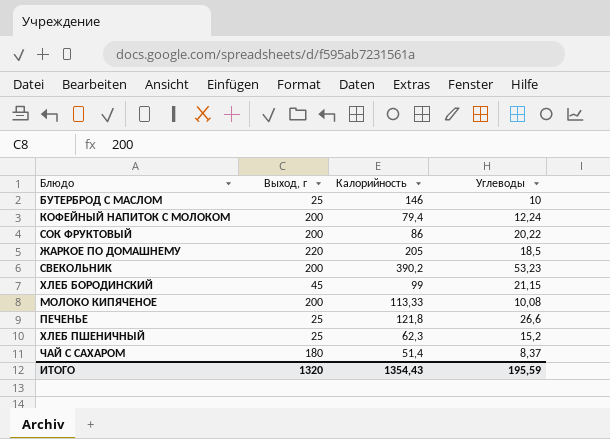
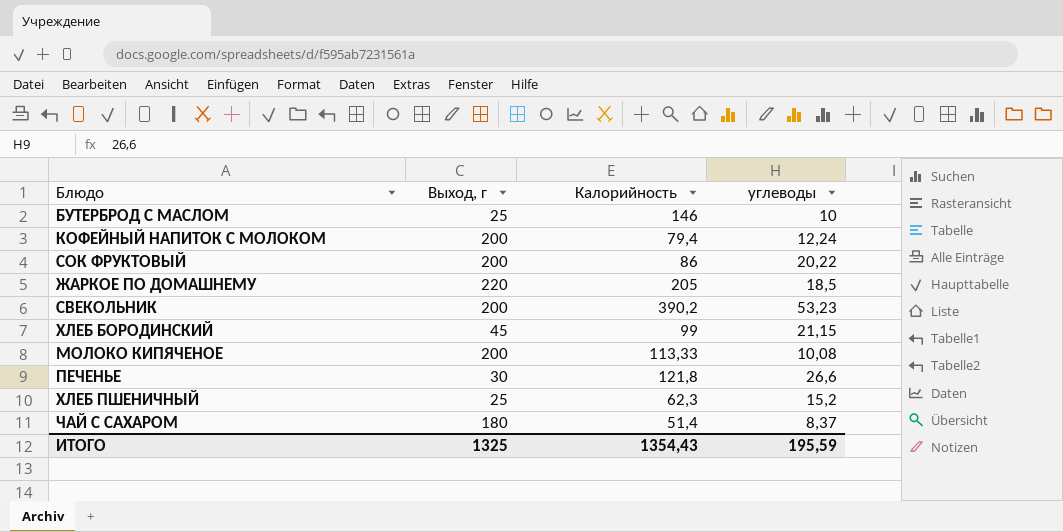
column name: Углеводы -> углеводы
ПЕЧЕНЬЕ | Выход, г: 25 -> 30
ИТОГО | Выход, г: 1320 -> 1325

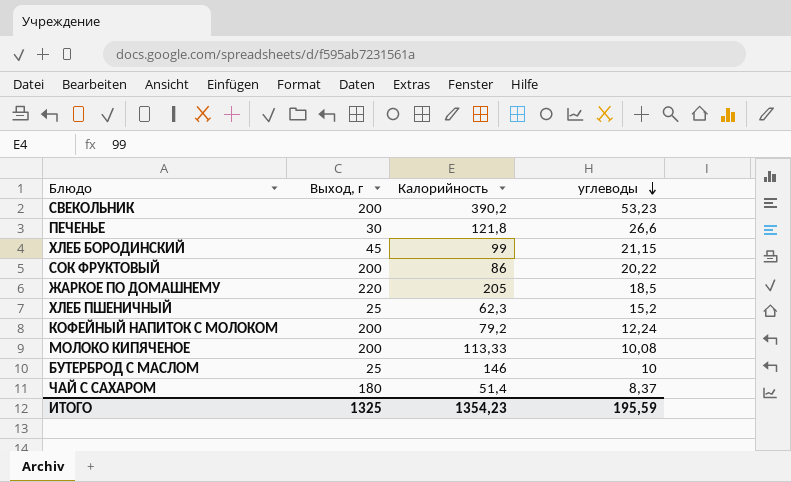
row order: none -> углеводы descending
КОФЕЙНЫЙ НАПИТОК С МОЛОКОМ | Калорийность: 79,4 -> 79,2
ИТОГО | Калорийность: 1354,43 -> 1354,23

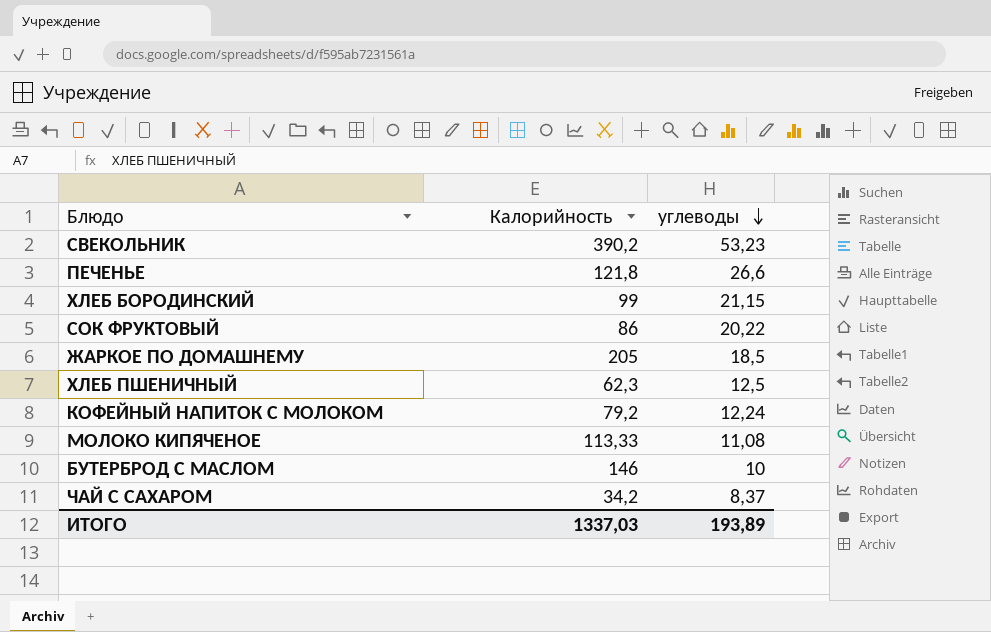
column Выход, г | position: 2 -> none
ХЛЕБ ПШЕНИЧНЫЙ | углеводы: 15,2 -> 12,5
МОЛОКО КИПЯЧЕНОЕ | углеводы: 10,08 -> 11,08
ЧАЙ С САХАРОМ | Калорийность: 51,4 -> 34,2
ИТОГО | Калорийность: 1354,23 -> 1337,03
ИТОГО | углеводы: 195,59 -> 193,89

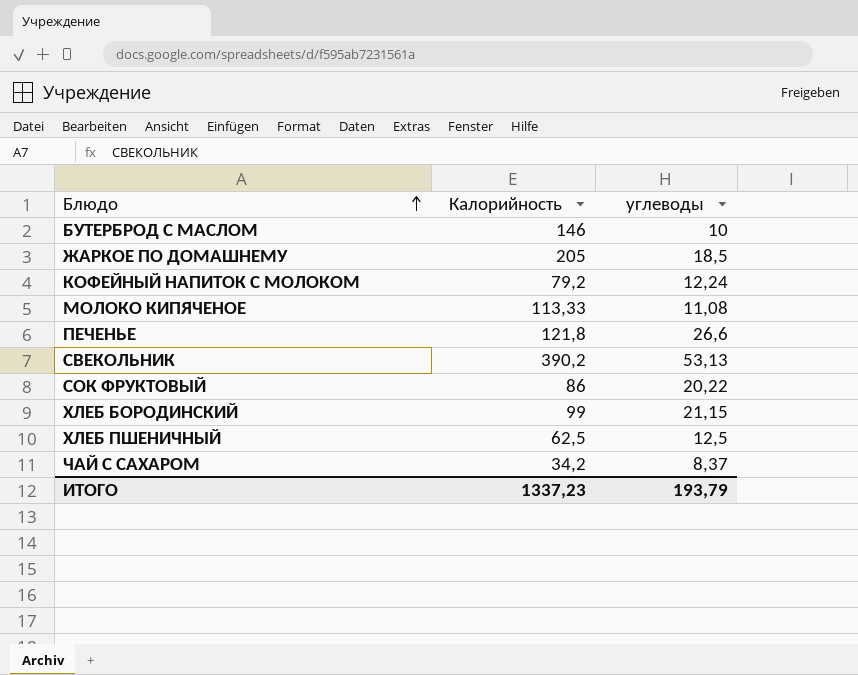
row order: углеводы descending -> Блюдо ascending
СВЕКОЛЬНИК | углеводы: 53,23 -> 53,13
ХЛЕБ ПШЕНИЧНЫЙ | Калорийность: 62,3 -> 62,5
ИТОГО | Калорийность: 1337,03 -> 1337,23
ИТОГО | углеводы: 193,89 -> 193,79

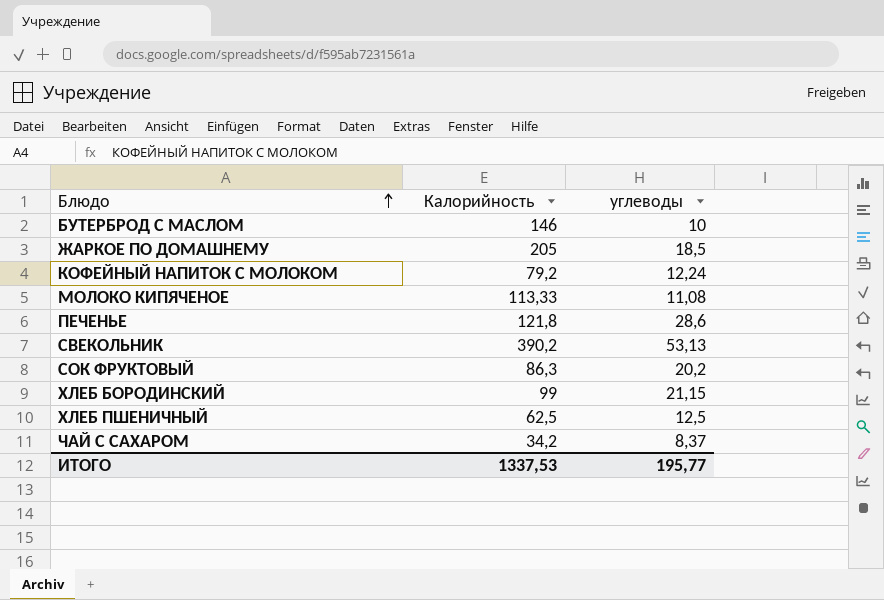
ПЕЧЕНЬЕ | углеводы: 26,6 -> 28,6
СОК ФРУКТОВЫЙ | Калорийность: 86 -> 86,3
СОК ФРУКТОВЫЙ | углеводы: 20,22 -> 20,2
ИТОГО | Калорийность: 1337,23 -> 1337,53
ИТОГО | углеводы: 193,79 -> 195,77

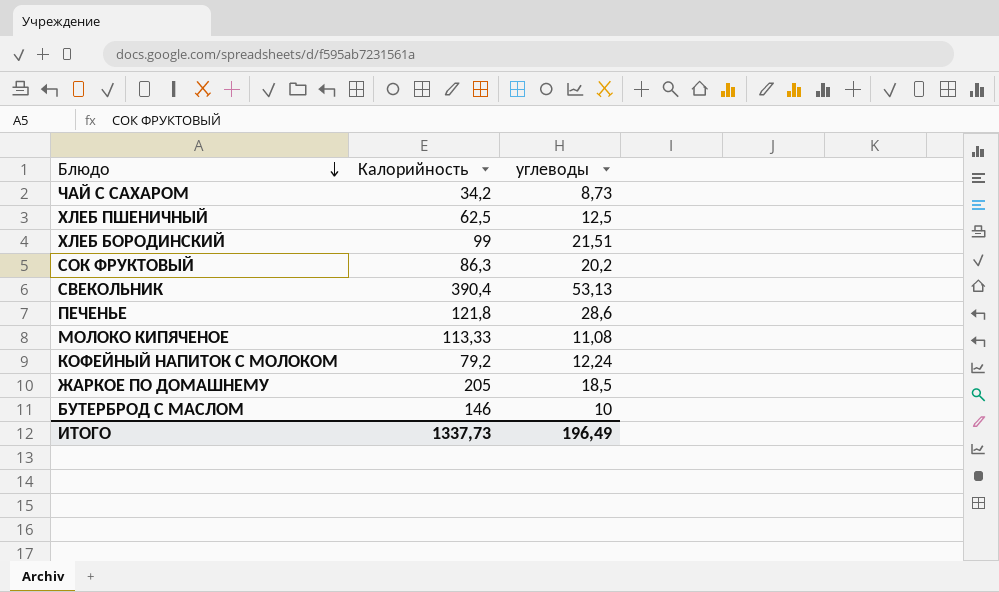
row order: Блюдо ascending -> Блюдо descending
ЧАЙ С САХАРОМ | углеводы: 8,37 -> 8,73
ХЛЕБ БОРОДИНСКИЙ | углеводы: 21,15 -> 21,51
СВЕКОЛЬНИК | Калорийность: 390,2 -> 390,4
ИТОГО | Калорийность: 1337,53 -> 1337,73
ИТОГО | углеводы: 195,77 -> 196,49

